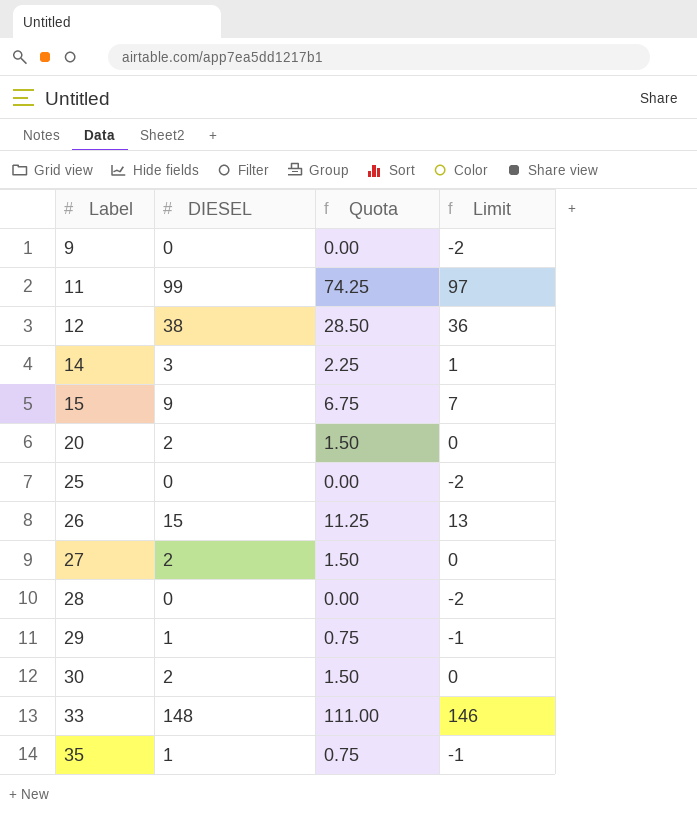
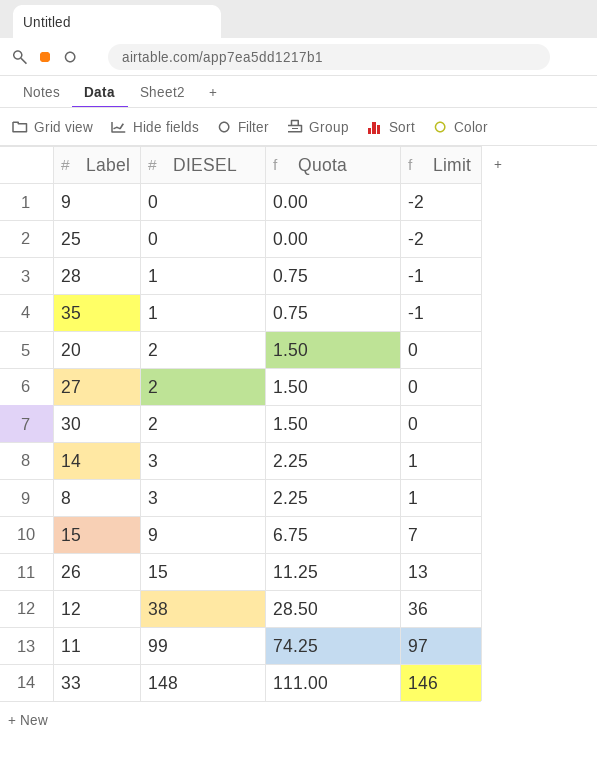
row order: Label ascending -> DIESEL ascending
row 29: 1 | 0.75 | -1 -> none
28 | DIESEL: 0 -> 1
28 | Quota: 0.00 -> 0.75
28 | Limit: -2 -> -1
row 8: none -> 3 | 2.25 | 1

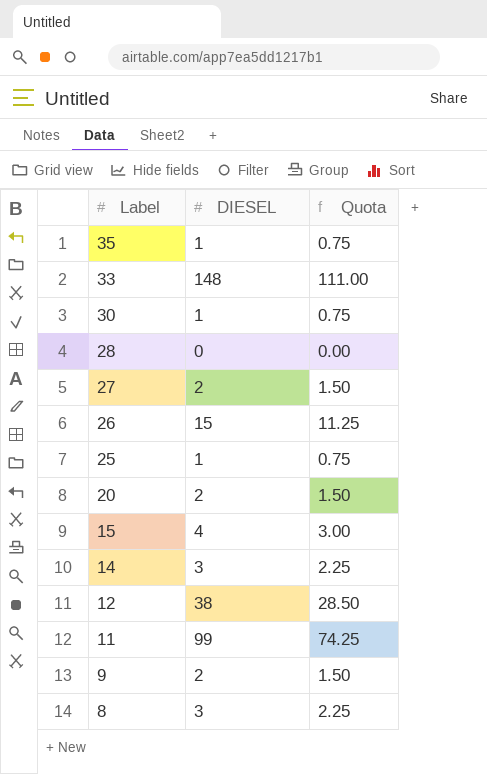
row order: DIESEL ascending -> Label descending
column Limit | formula: [DIESEL] - 2 -> none
30 | DIESEL: 2 -> 1
30 | Quota: 1.50 -> 0.75
28 | DIESEL: 1 -> 0
28 | Quota: 0.75 -> 0.00
25 | DIESEL: 0 -> 1
25 | Quota: 0.00 -> 0.75
15 | DIESEL: 9 -> 4
15 | Quota: 6.75 -> 3.00
9 | DIESEL: 0 -> 2
9 | Quota: 0.00 -> 1.50

